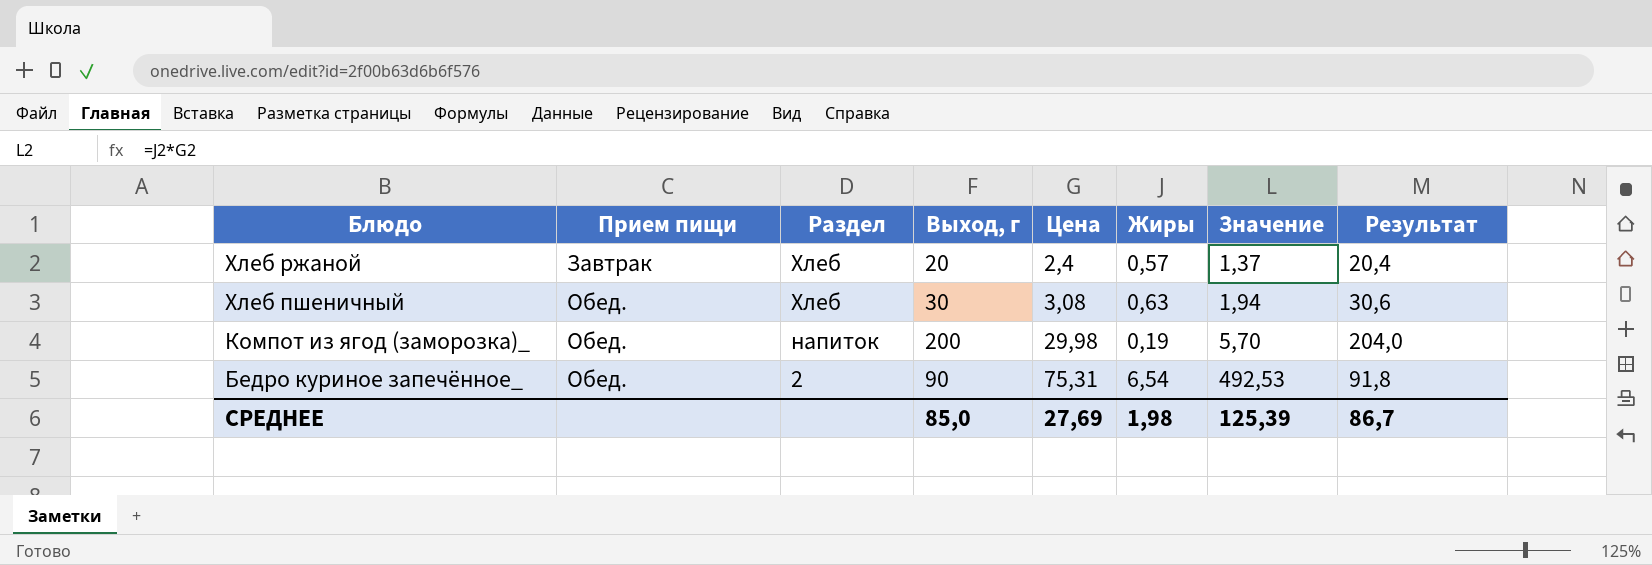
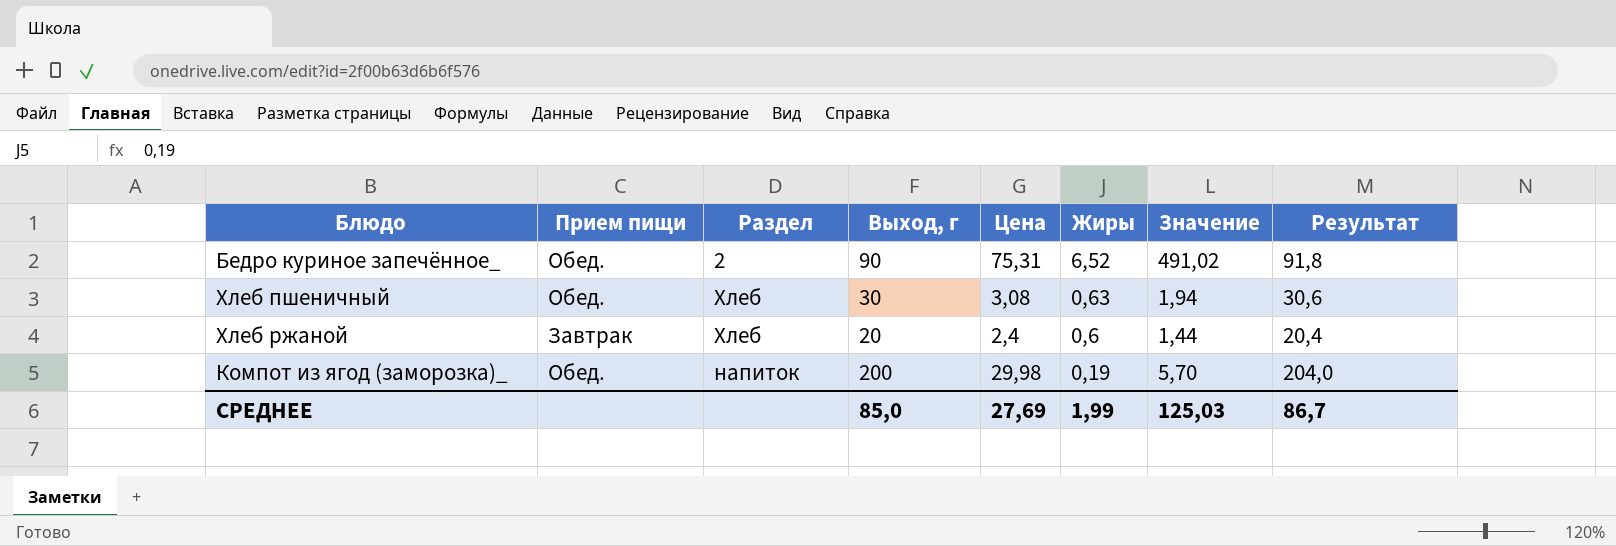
row order: Блюдо descending -> Жиры descending
Бедро куриное запечённое_ | Жиры: 6,54 -> 6,52
Бедро куриное запечённое_ | Значение: 492,53 -> 491,02
Хлеб ржаной | Жиры: 0,57 -> 0,6
Хлеб ржаной | Значение: 1,37 -> 1,44
СРЕДНЕЕ | Жиры: 1,98 -> 1,99
СРЕДНЕЕ | Значение: 125,39 -> 125,03

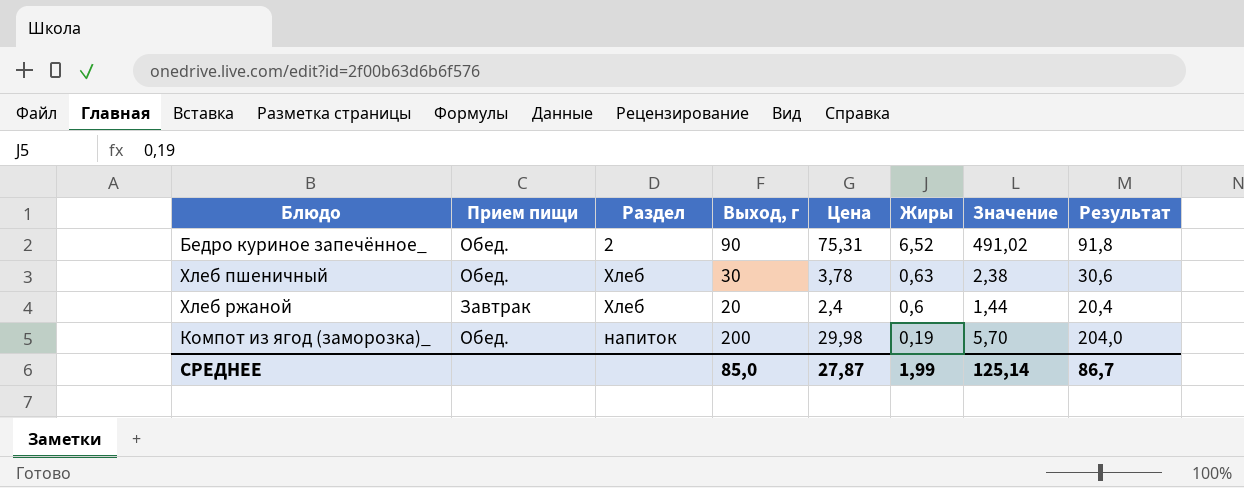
Хлеб пшеничный | Цена: 3,08 -> 3,78
Хлеб пшеничный | Значение: 1,94 -> 2,38
СРЕДНЕЕ | Цена: 27,69 -> 27,87
СРЕДНЕЕ | Значение: 125,03 -> 125,14

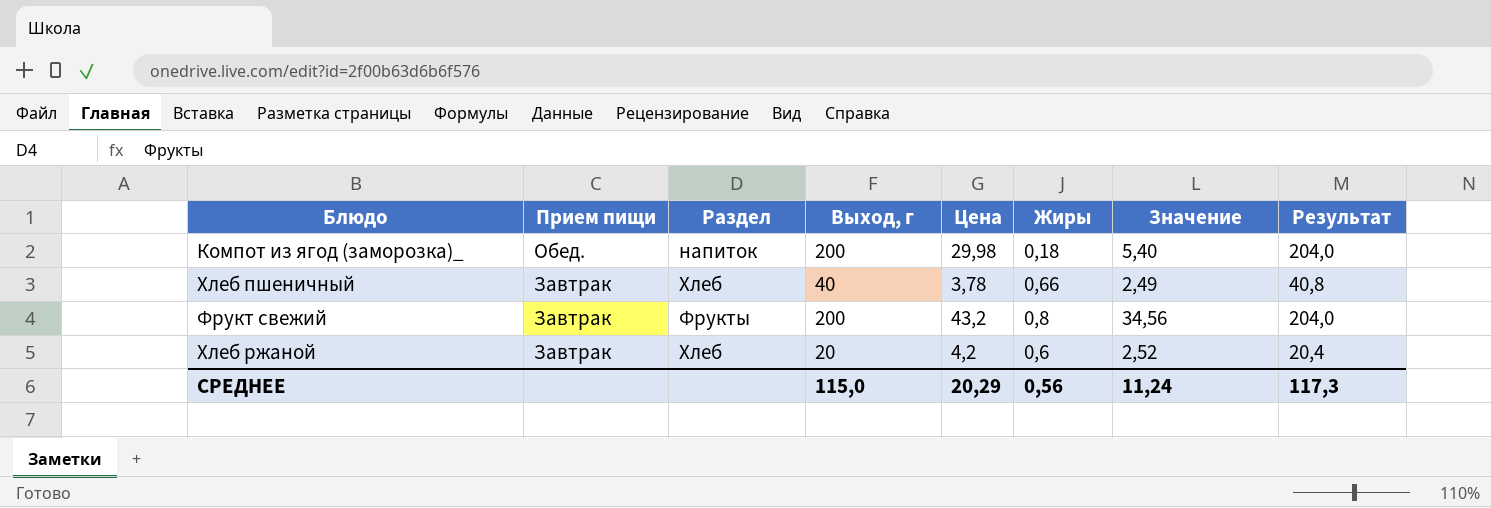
row order: Жиры descending -> Прием пищи descending
row Бедро куриное запечённое_: Обед. | 2 | 90 | 75,31 | 6,52 | 491,02 | 91,8 -> none
Компот из ягод (заморозка)_ | Жиры: 0,19 -> 0,18
Компот из ягод (заморозка)_ | Значение: 5,70 -> 5,40
Хлеб пшеничный | Прием пищи: Обед. -> Завтрак
Хлеб пшеничный | Выход, г: 30 -> 40
Хлеб пшеничный | Жиры: 0,63 -> 0,66
Хлеб пшеничный | Значение: 2,38 -> 2,49
Хлеб пшеничный | Результат: 30,6 -> 40,8
row Фрукт свежий: none -> Завтрак | Фрукты | 200 | 43,2 | 0,8 | 34,56 | 204,0
Хлеб ржаной | Цена: 2,4 -> 4,2
Хлеб ржаной | Значение: 1,44 -> 2,52
СРЕДНЕЕ | Выход, г: 85,0 -> 115,0
СРЕДНЕЕ | Цена: 27,87 -> 20,29
СРЕДНЕЕ | Жиры: 1,99 -> 0,56
СРЕДНЕЕ | Значение: 125,14 -> 11,24
СРЕДНЕЕ | Результат: 86,7 -> 117,3

